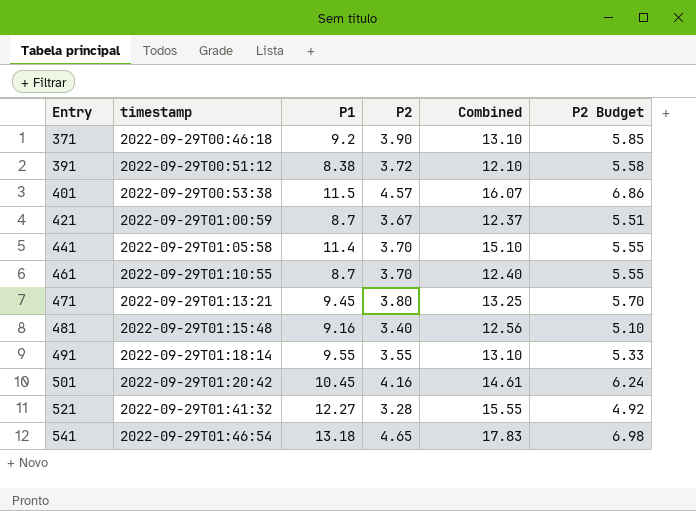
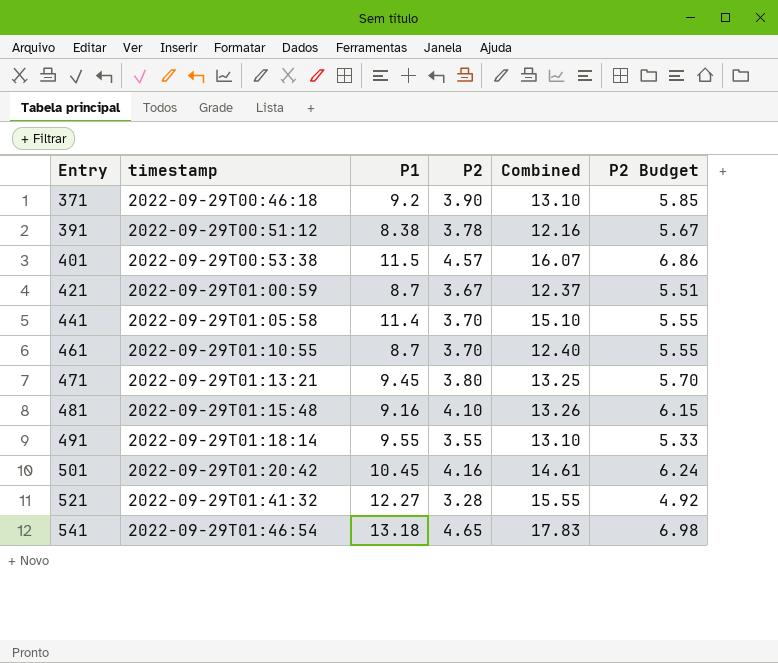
391 | P2: 3.72 -> 3.78
391 | Combined: 12.10 -> 12.16
391 | P2 Budget: 5.58 -> 5.67
481 | P2: 3.40 -> 4.10
481 | Combined: 12.56 -> 13.26
481 | P2 Budget: 5.10 -> 6.15

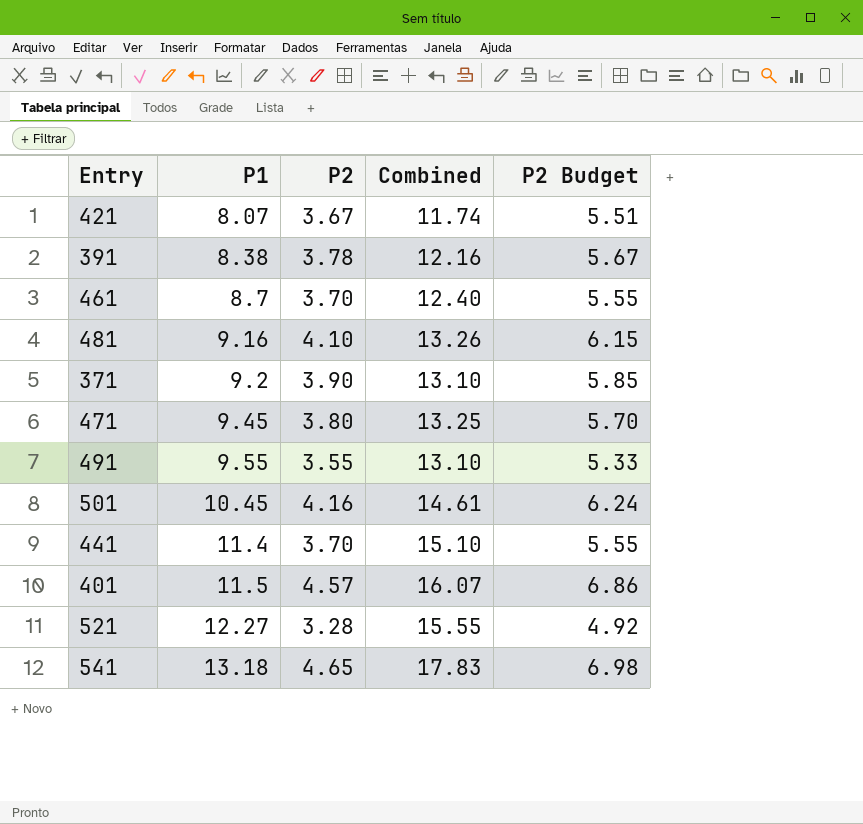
row order: Entry ascending -> P1 ascending
column timestamp | position: 2 -> none
421 | P1: 8.7 -> 8.07
421 | Combined: 12.37 -> 11.74

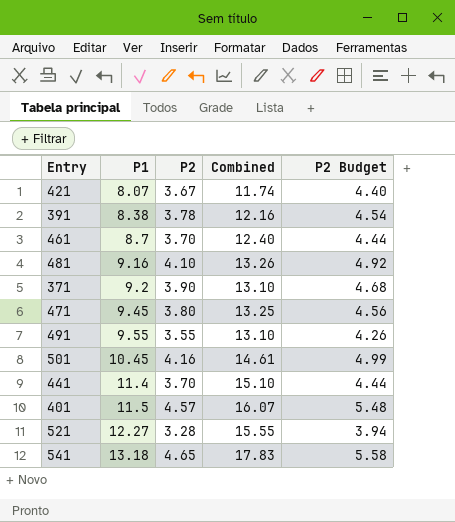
column P2 Budget | formula: [P2] * 1.5 -> [P2] * 1.2

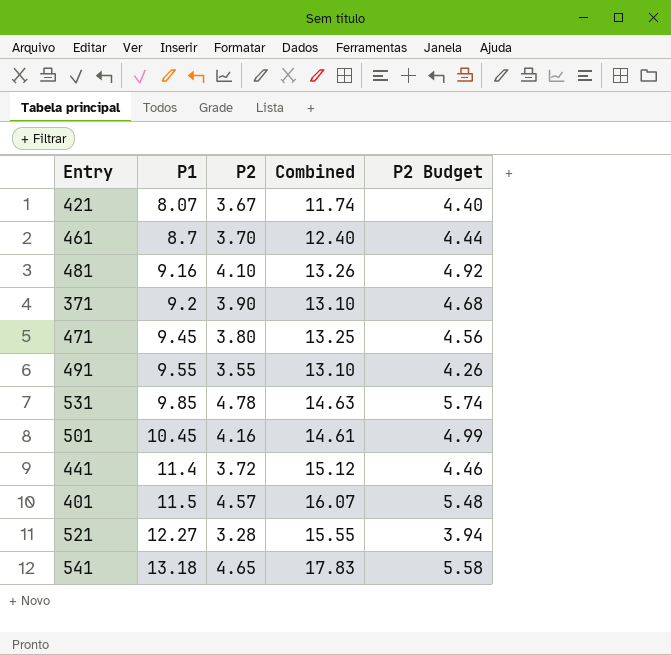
row 391: 8.38 | 3.78 | 12.16 | 4.54 -> none
row 531: none -> 9.85 | 4.78 | 14.63 | 5.74
441 | P2: 3.70 -> 3.72
441 | Combined: 15.10 -> 15.12
441 | P2 Budget: 4.44 -> 4.46

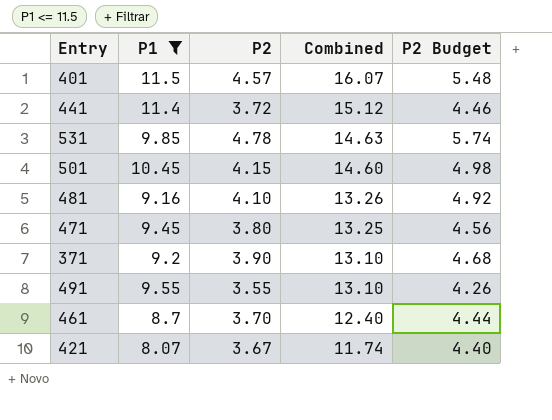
filter: none -> P1 <= 11.5
row order: P1 ascending -> Combined descending
501 | P2: 4.16 -> 4.15
501 | Combined: 14.61 -> 14.60
501 | P2 Budget: 4.99 -> 4.98

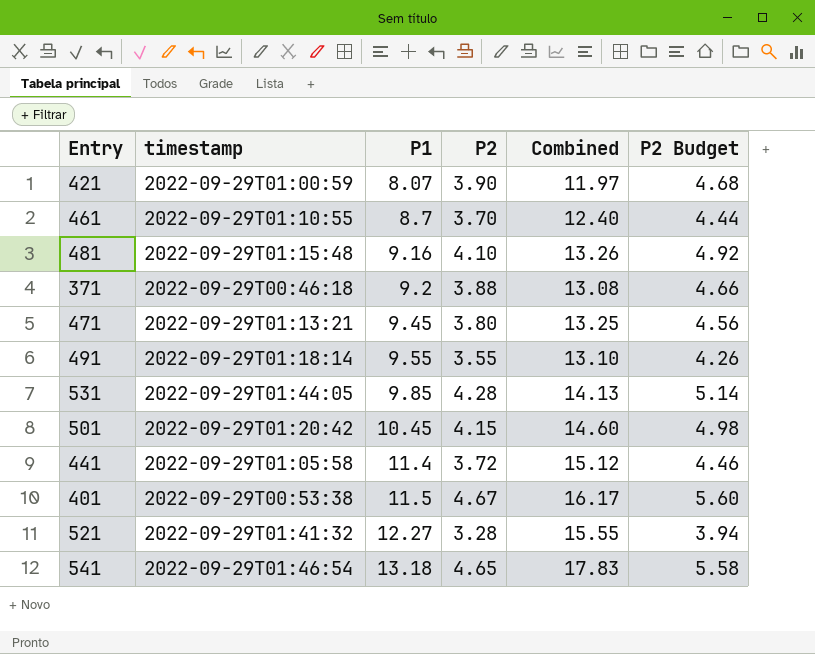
filter: P1 <= 11.5 -> none
row order: Combined descending -> P1 ascending
column timestamp | position: none -> 2
421 | P2: 3.67 -> 3.90
421 | Combined: 11.74 -> 11.97
421 | P2 Budget: 4.40 -> 4.68
371 | P2: 3.90 -> 3.88
371 | Combined: 13.10 -> 13.08
371 | P2 Budget: 4.68 -> 4.66
531 | P2: 4.78 -> 4.28
531 | Combined: 14.63 -> 14.13
531 | P2 Budget: 5.74 -> 5.14
401 | P2: 4.57 -> 4.67
401 | Combined: 16.07 -> 16.17
401 | P2 Budget: 5.48 -> 5.60

